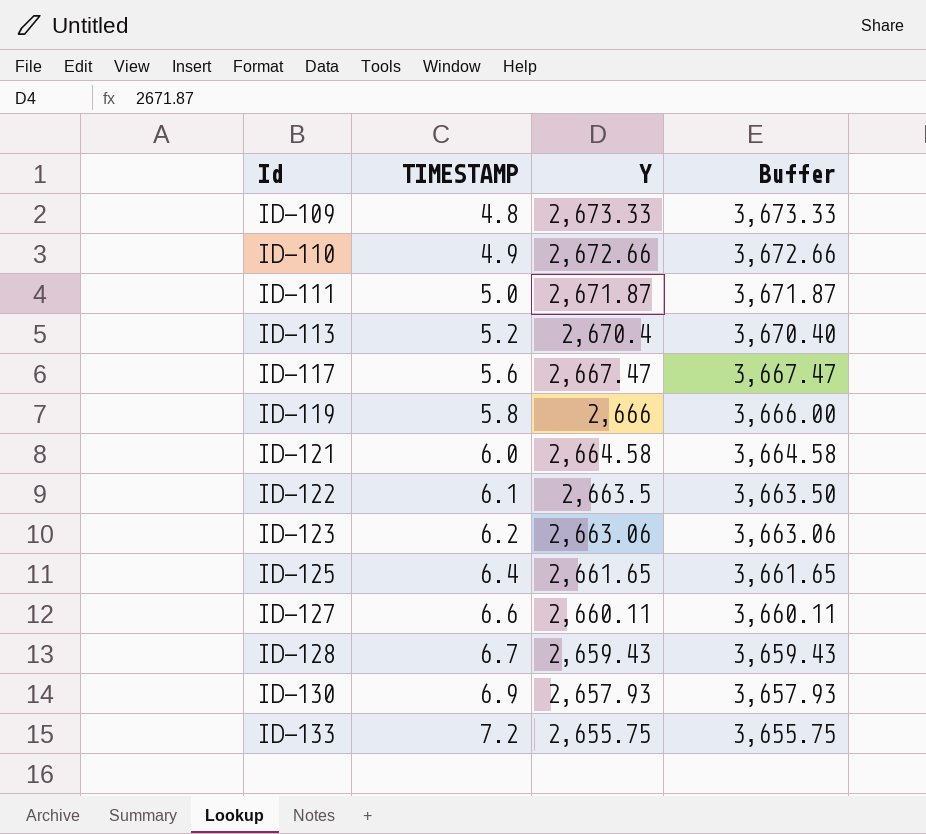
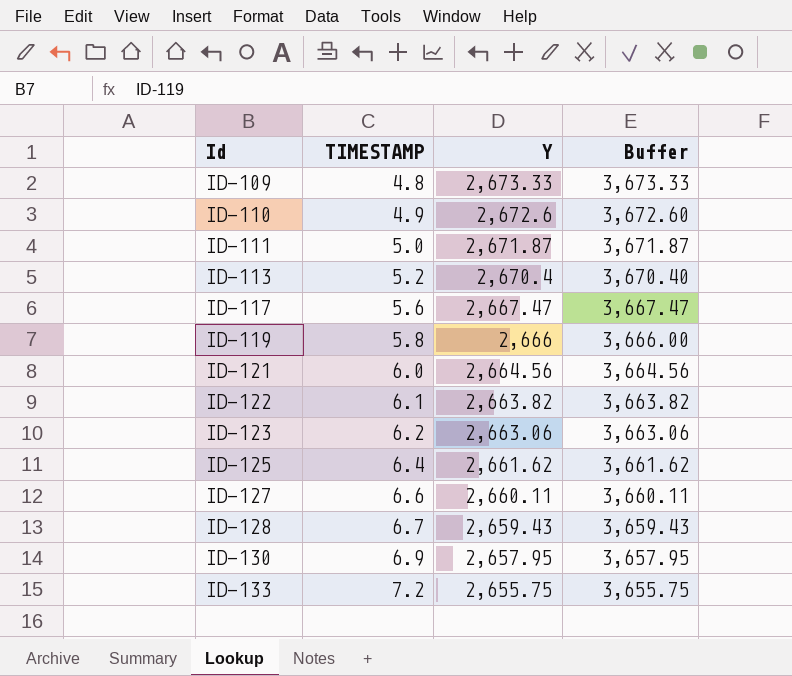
ID-110 | Y: 2,672.66 -> 2,672.6
ID-110 | Buffer: 3,672.66 -> 3,672.60
ID-121 | Y: 2,664.58 -> 2,664.56
ID-121 | Buffer: 3,664.58 -> 3,664.56
ID-122 | Y: 2,663.5 -> 2,663.82
ID-122 | Buffer: 3,663.50 -> 3,663.82
ID-125 | Y: 2,661.65 -> 2,661.62
ID-125 | Buffer: 3,661.65 -> 3,661.62
ID-130 | Y: 2,657.93 -> 2,657.95
ID-130 | Buffer: 3,657.93 -> 3,657.95

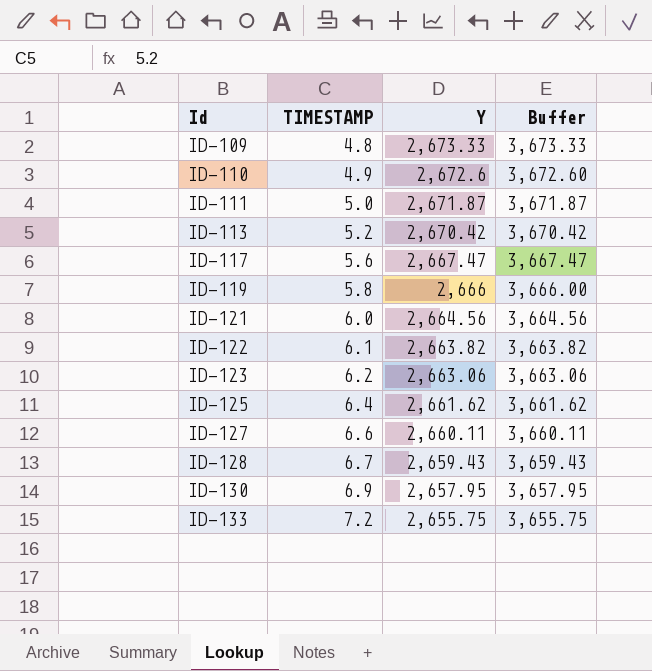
ID-113 | Y: 2,670.4 -> 2,670.42
ID-113 | Buffer: 3,670.40 -> 3,670.42

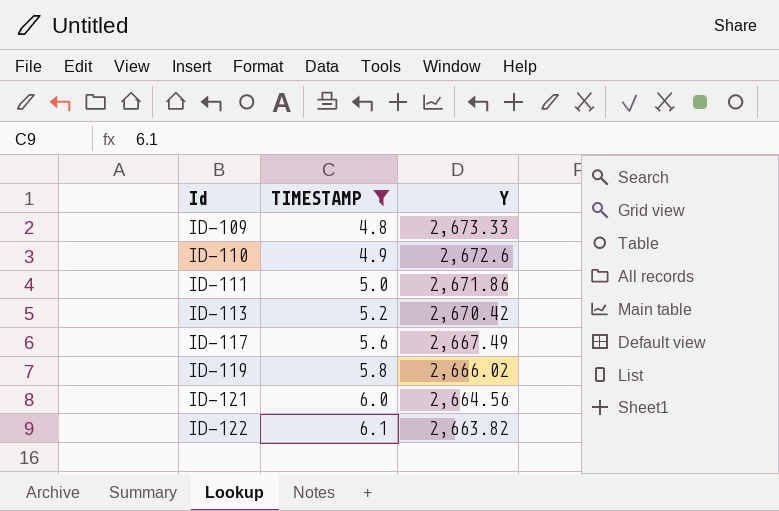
filter: none -> TIMESTAMP <= 6.1
column Buffer | formula: [Y] + 1000 -> none
ID-111 | Y: 2,671.87 -> 2,671.86
ID-117 | Y: 2,667.47 -> 2,667.49
ID-119 | Y: 2,666 -> 2,666.02

